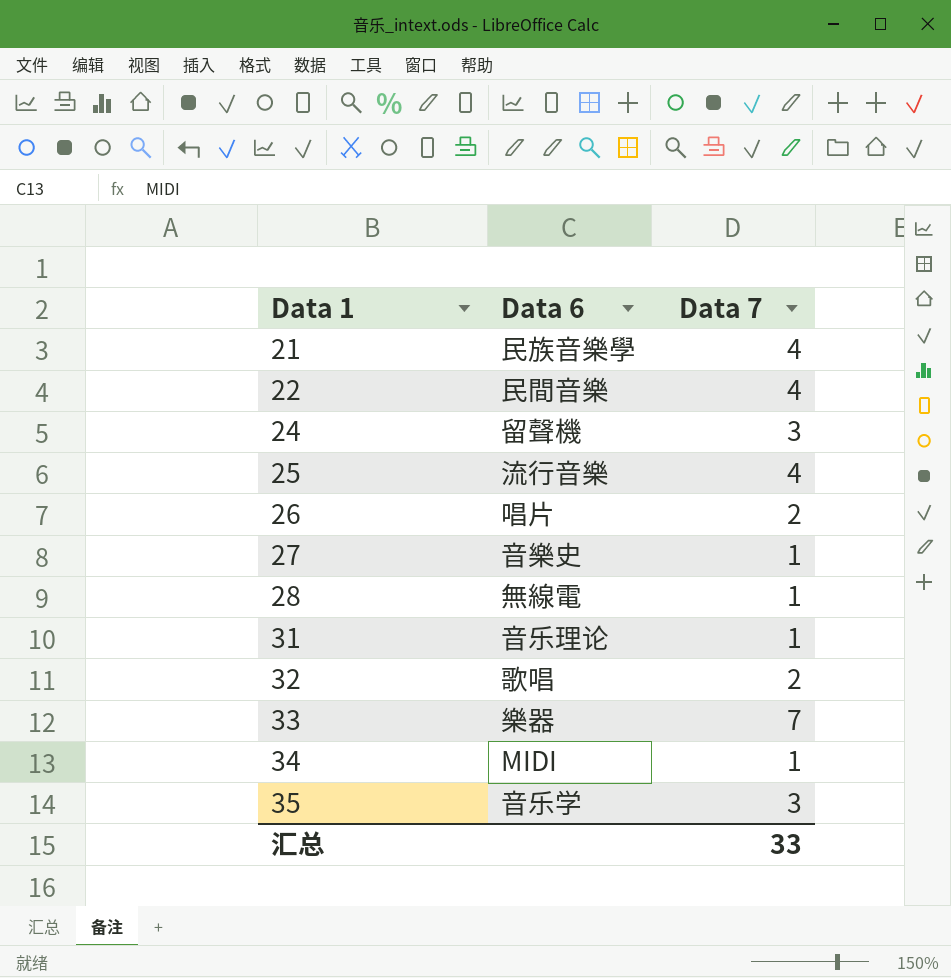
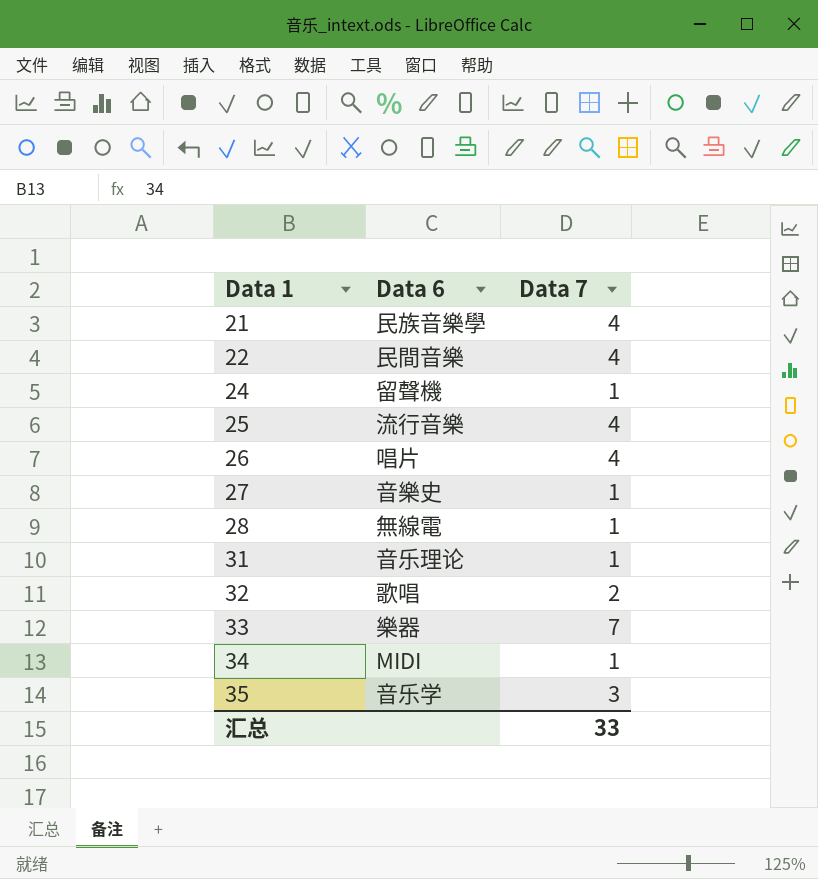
24 | Data 7: 3 -> 1
26 | Data 7: 2 -> 4

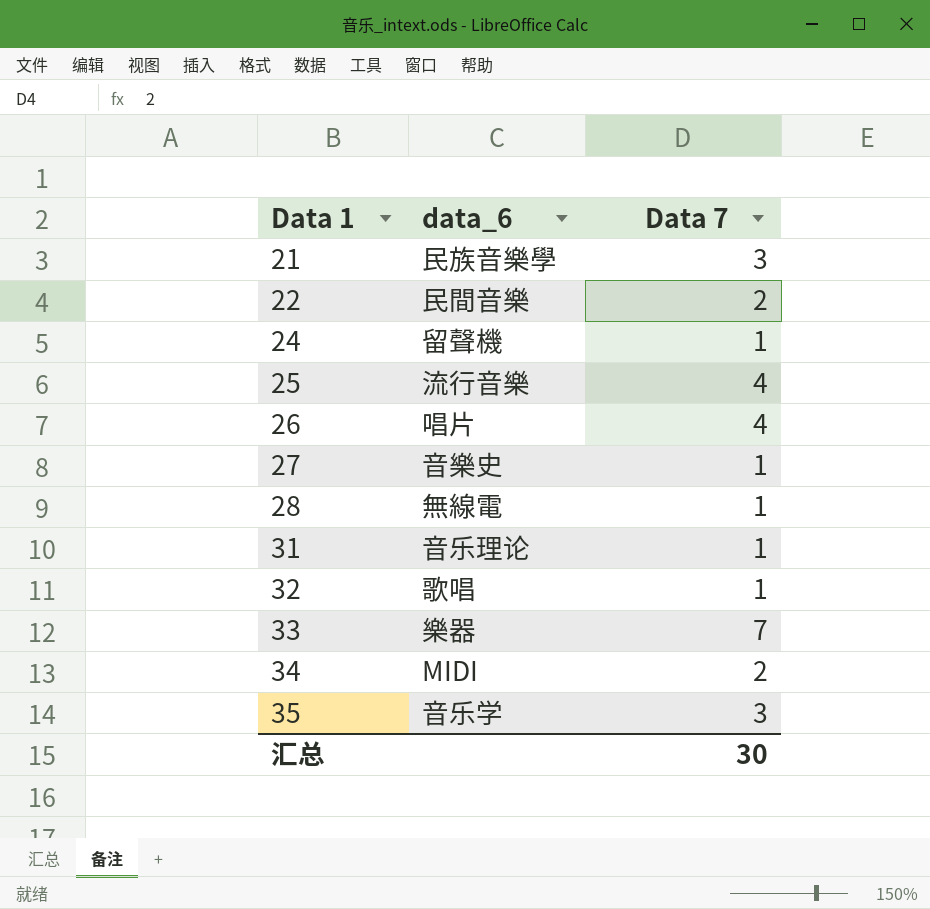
column name: Data 6 -> data_6
21 | Data 7: 4 -> 3
22 | Data 7: 4 -> 2
32 | Data 7: 2 -> 1
34 | Data 7: 1 -> 2
汇总 | Data 7: 33 -> 30

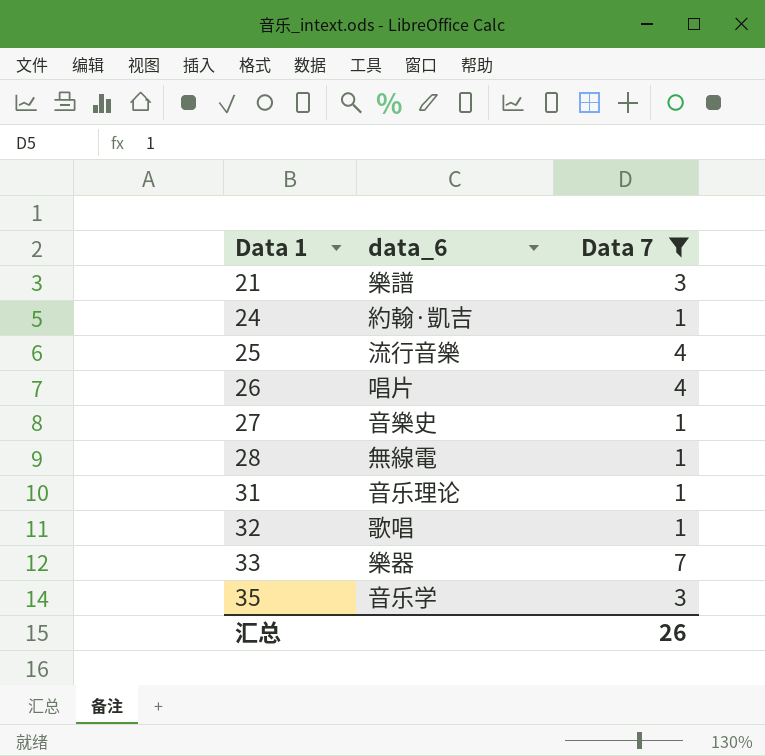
filter: none -> Data 7 != 2
21 | data_6: 民族音樂學 -> 樂譜
24 | data_6: 留聲機 -> 約翰·凱吉
汇总 | Data 7: 30 -> 26

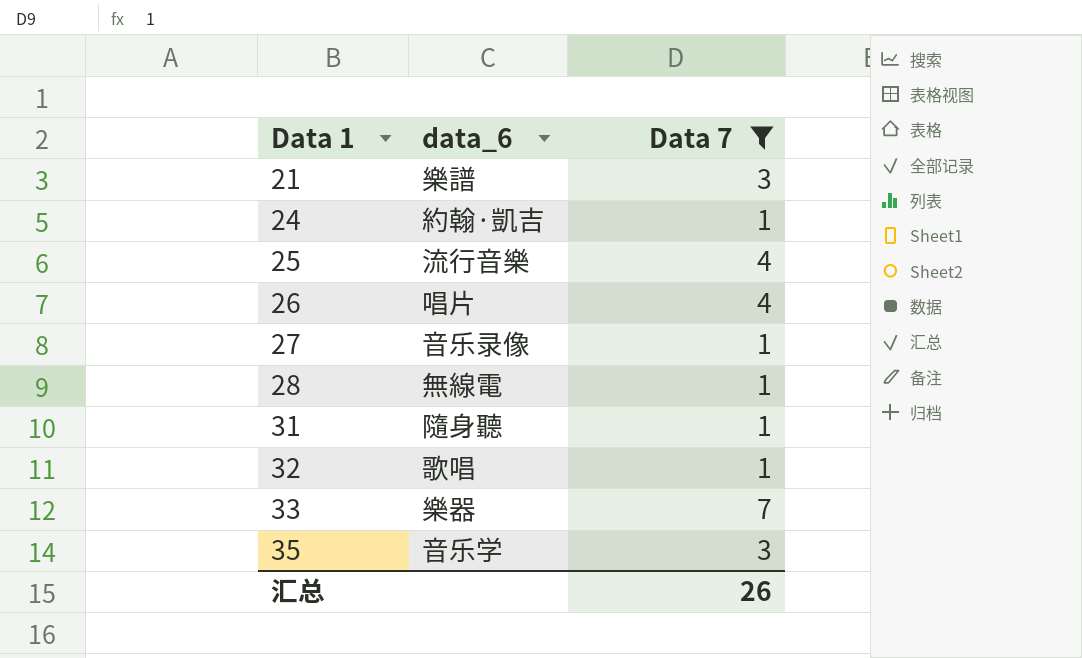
27 | data_6: 音樂史 -> 音乐录像
31 | data_6: 音乐理论 -> 隨身聽

